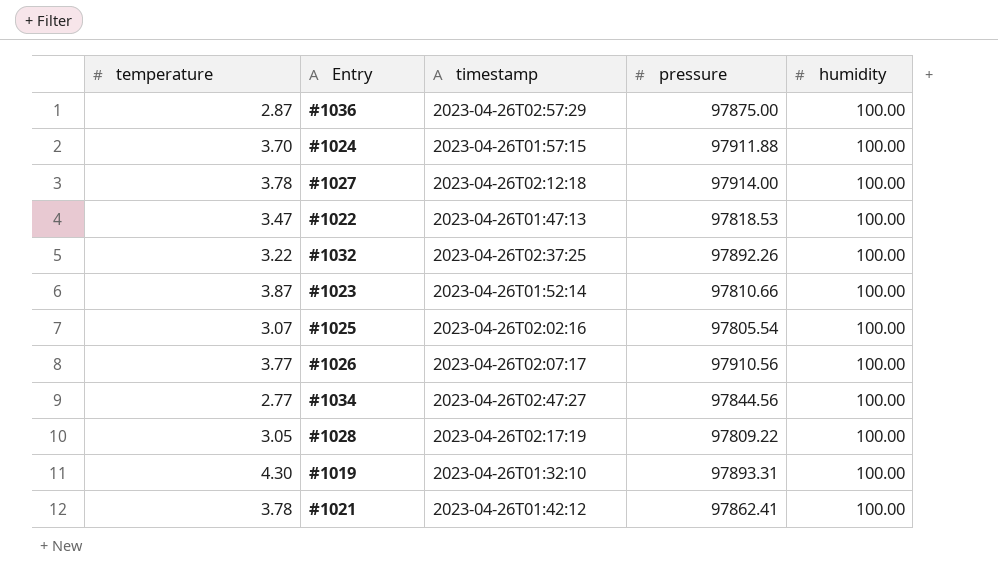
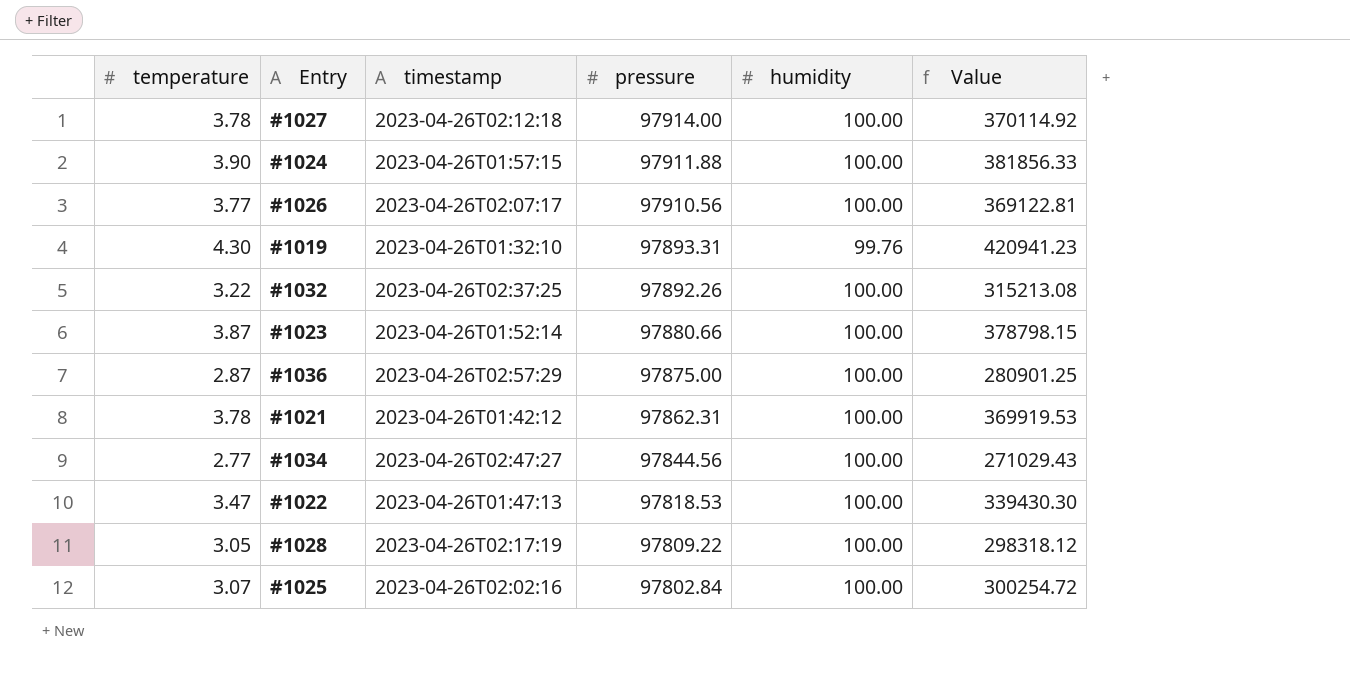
row order: none -> pressure descending
column Value | formula: none -> [temperature] * [pressure]
#1024 | temperature: 3.70 -> 3.90
#1019 | humidity: 100.00 -> 99.76
#1023 | pressure: 97810.66 -> 97880.66
#1021 | pressure: 97862.41 -> 97862.31
#1025 | pressure: 97805.54 -> 97802.84

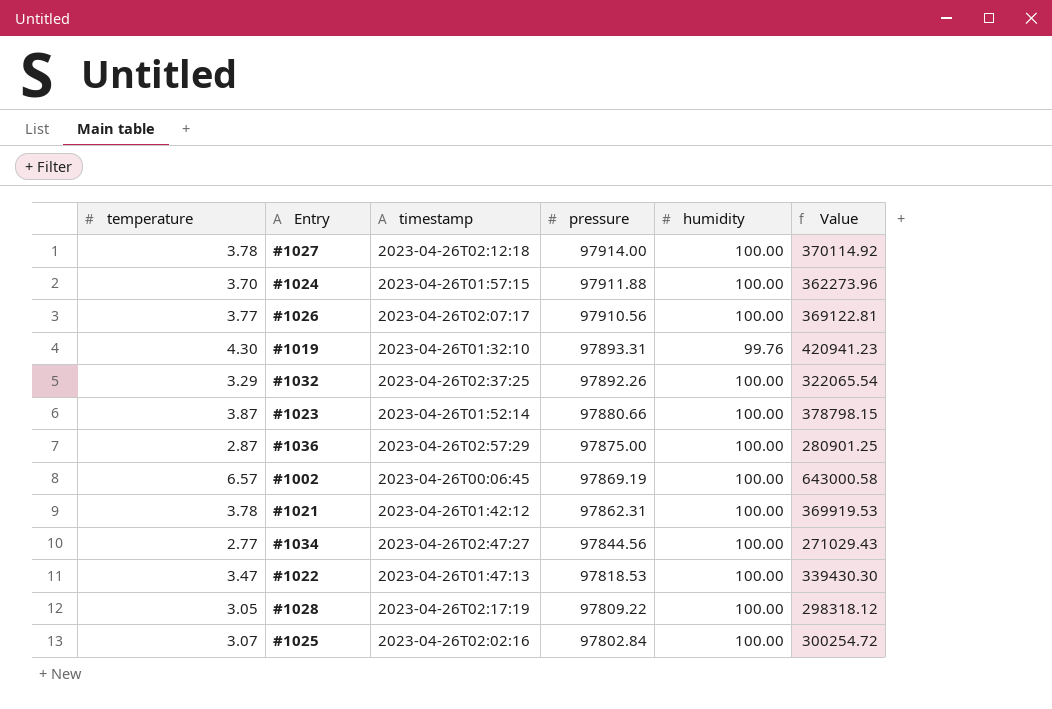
#1024 | temperature: 3.90 -> 3.70
#1024 | Value: 381856.33 -> 362273.96
#1032 | temperature: 3.22 -> 3.29
#1032 | Value: 315213.08 -> 322065.54
row #1002: none -> 6.57 | 2023-04-26T00:06:45 | 97869.19 | 100.00 | 643000.58

